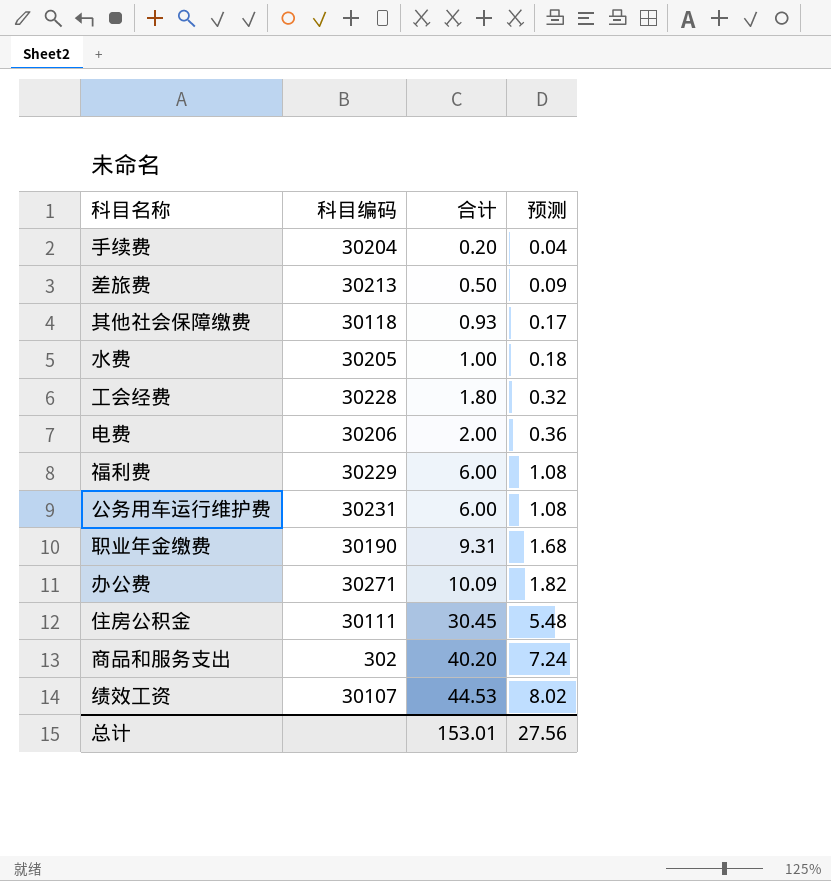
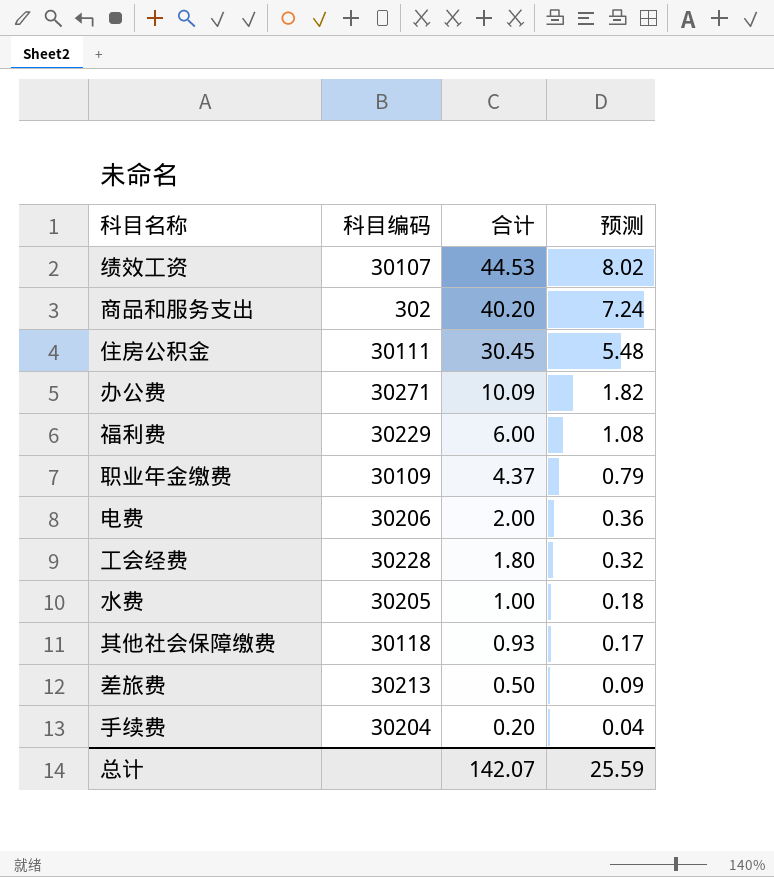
row order: 合计 ascending -> 合计 descending
row 公务用车运行维护费: 30231 | 6.00 | 1.08 -> none
职业年金缴费 | 科目编码: 30190 -> 30109
职业年金缴费 | 合计: 9.31 -> 4.37
职业年金缴费 | 预测: 1.68 -> 0.79
总计 | 合计: 153.01 -> 142.07
总计 | 预测: 27.56 -> 25.59

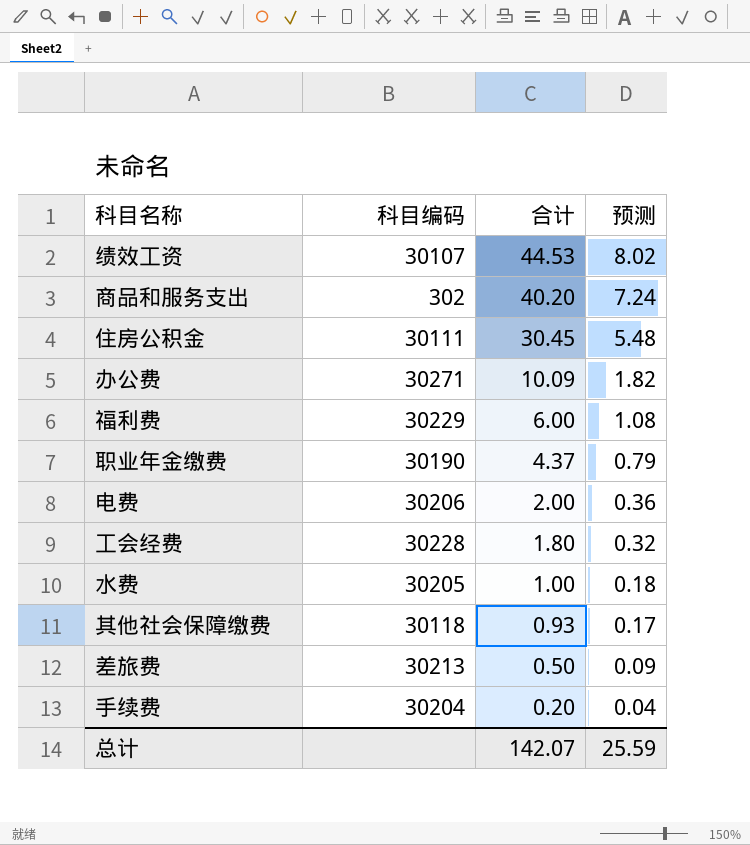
职业年金缴费 | 科目编码: 30109 -> 30190

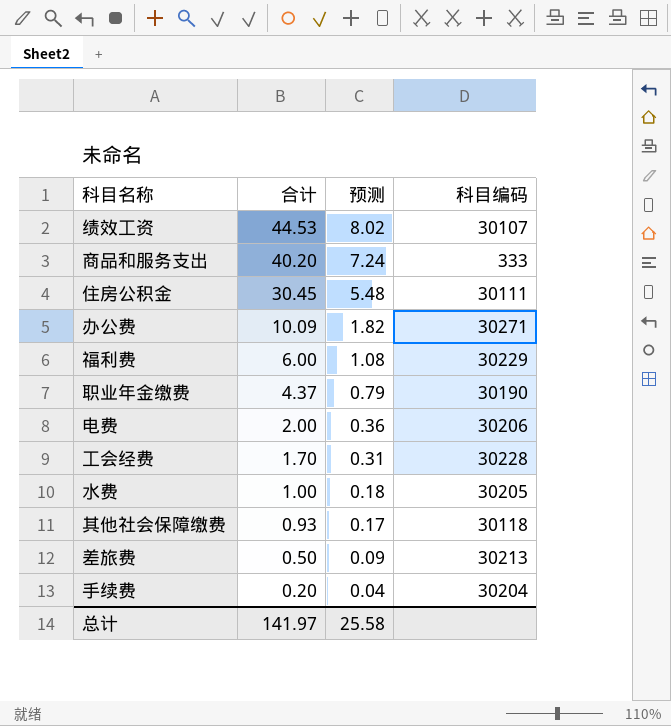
column 科目编码 | position: 2 -> 4
商品和服务支出 | 科目编码: 302 -> 333
工会经费 | 合计: 1.80 -> 1.70
工会经费 | 预测: 0.32 -> 0.31
总计 | 合计: 142.07 -> 141.97
总计 | 预测: 25.59 -> 25.58

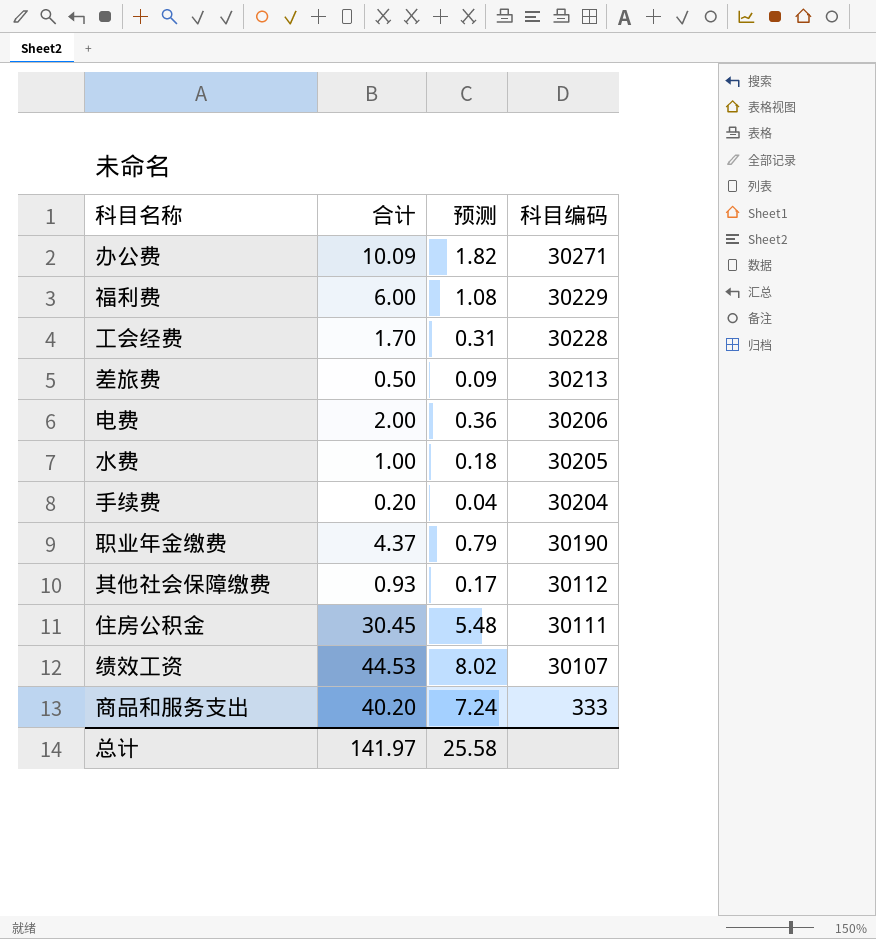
row order: 合计 descending -> 科目编码 descending
其他社会保障缴费 | 科目编码: 30118 -> 30112

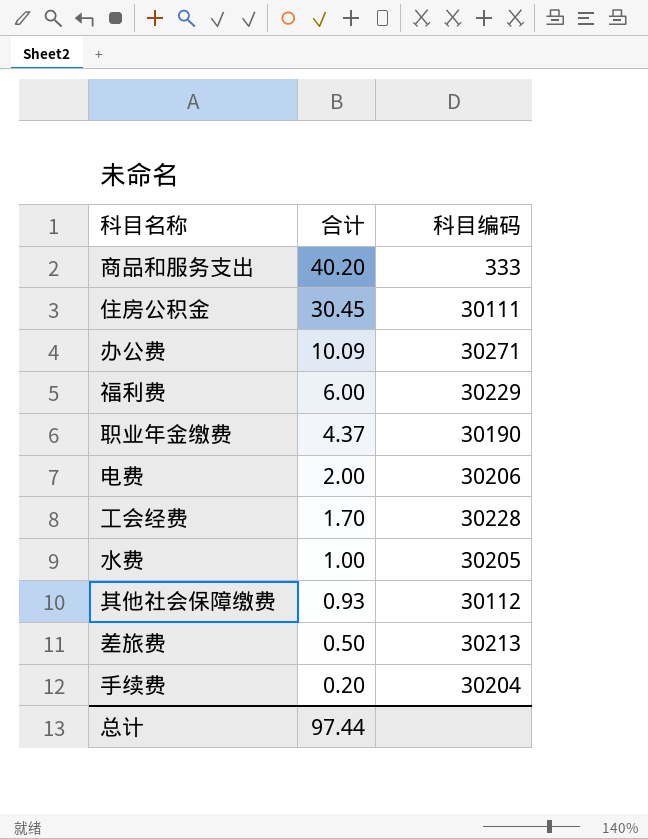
row order: 科目编码 descending -> 合计 descending
column 预测 | formula: [合计] * 0.18 -> none
row 绩效工资: 44.53 | 8.02 | 30107 -> none
总计 | 合计: 141.97 -> 97.44

